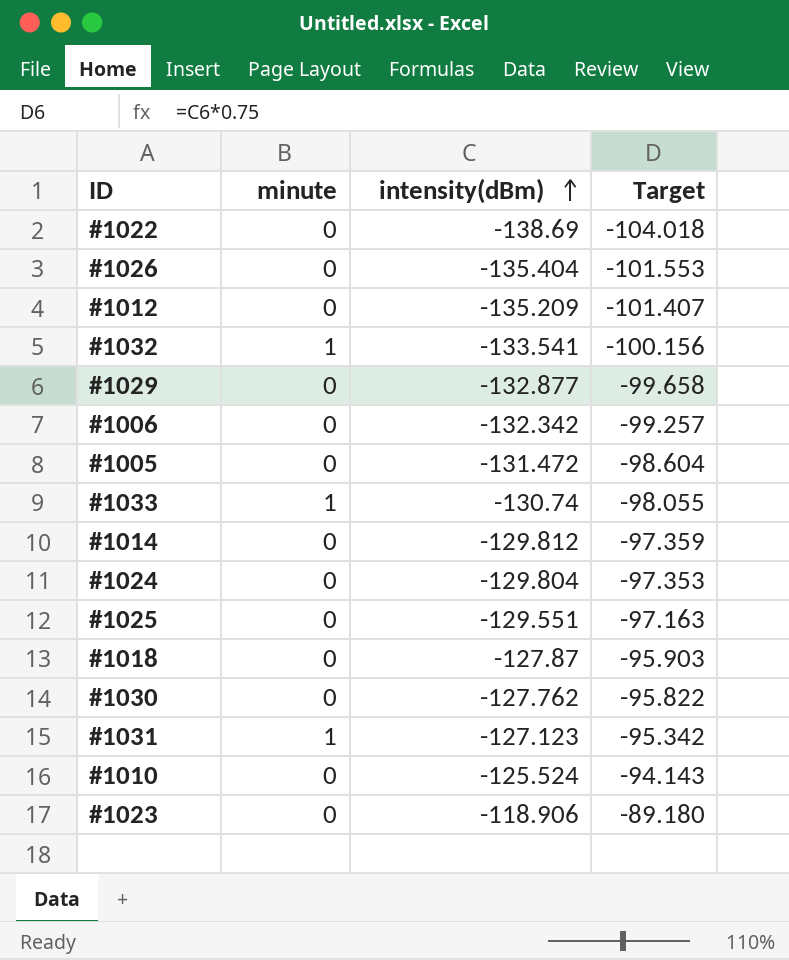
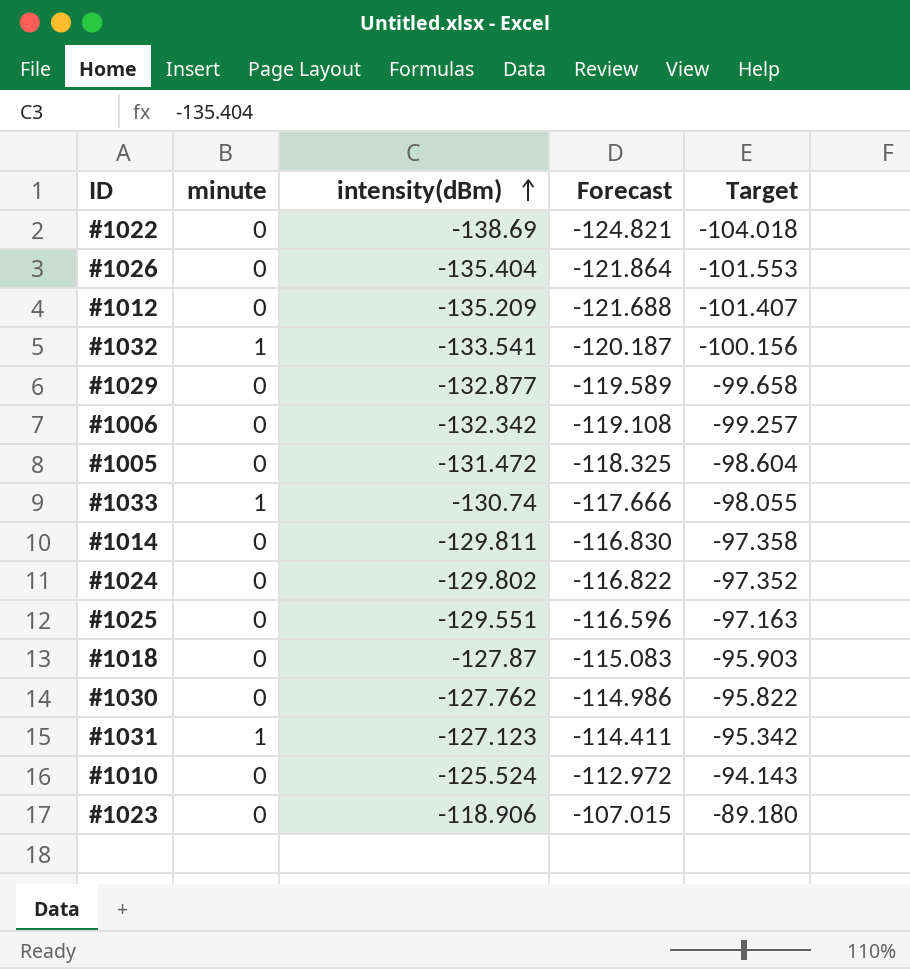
column Forecast | formula: none -> [intensity(dBm)] * 0.9
#1014 | intensity(dBm): -129.812 -> -129.811
#1014 | Target: -97.359 -> -97.358
#1024 | intensity(dBm): -129.804 -> -129.802
#1024 | Target: -97.353 -> -97.352

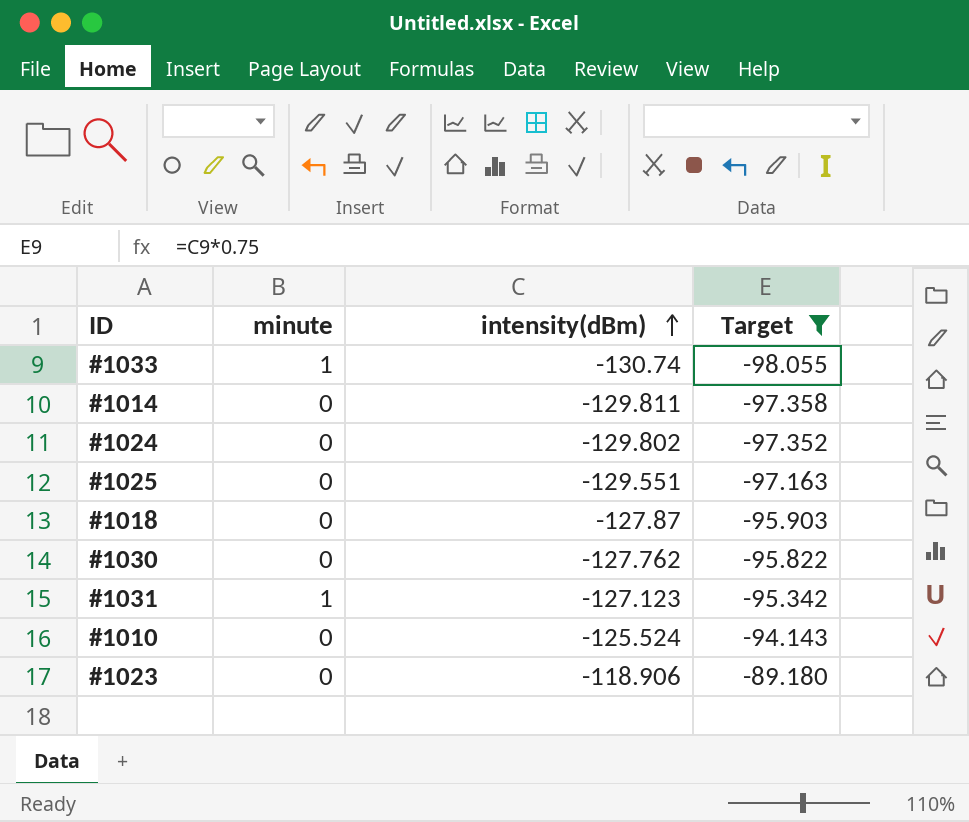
filter: none -> Target >= -98.055
column Forecast | formula: [intensity(dBm)] * 0.9 -> none

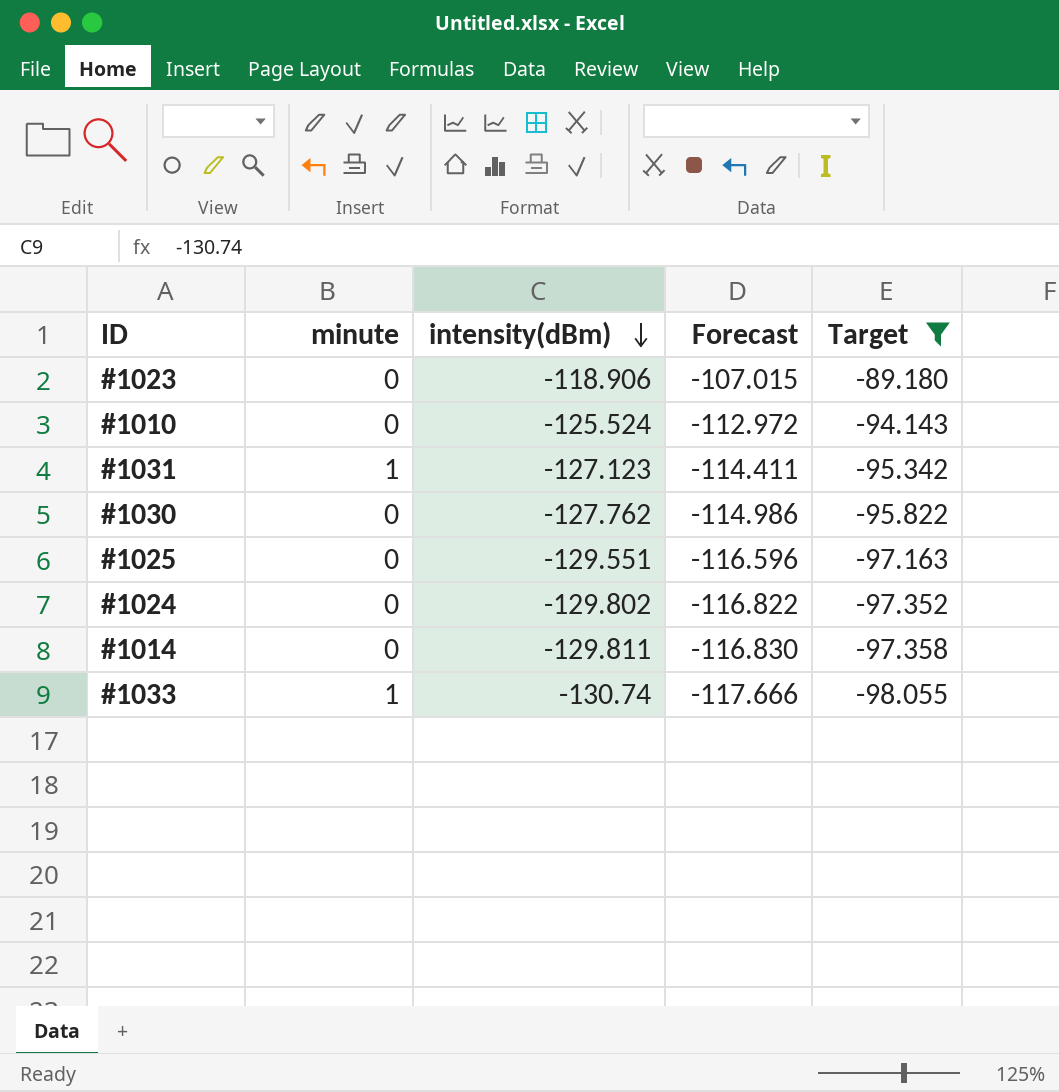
row order: intensity(dBm) ascending -> intensity(dBm) descending
column Forecast | formula: none -> [intensity(dBm)] * 0.9
row #1018: 0 | -127.87 | -95.903 -> none

